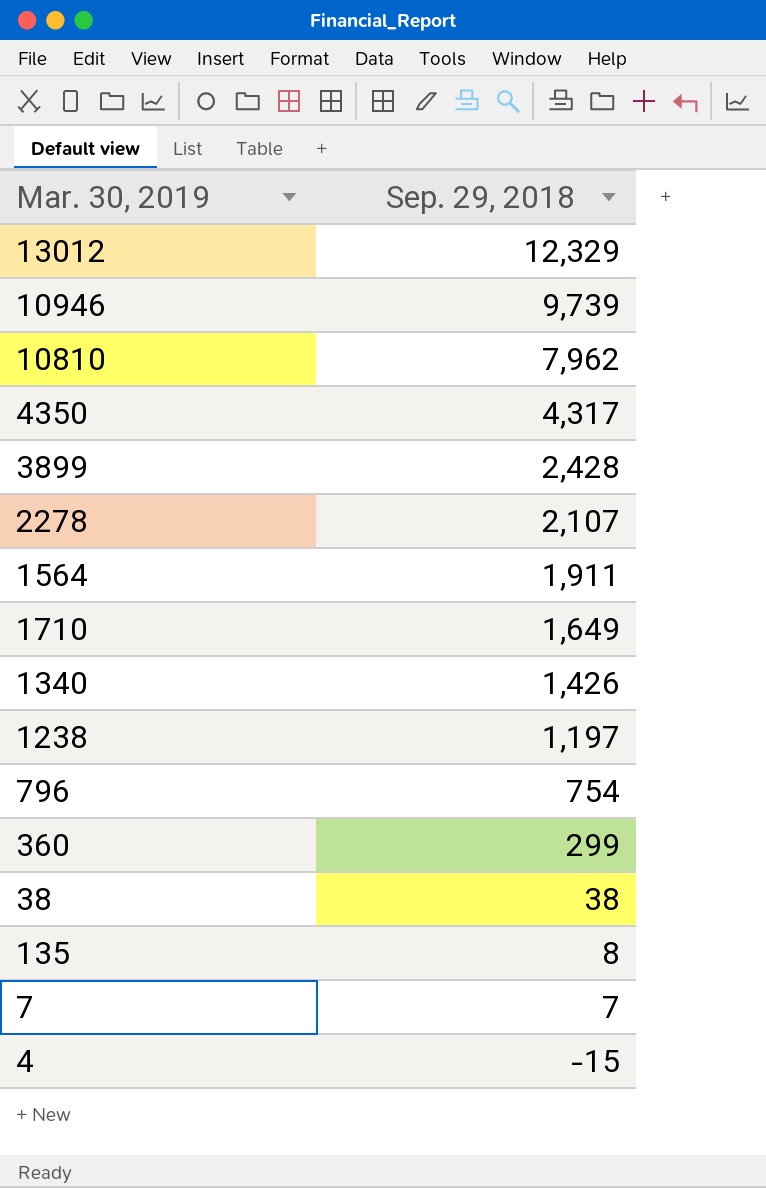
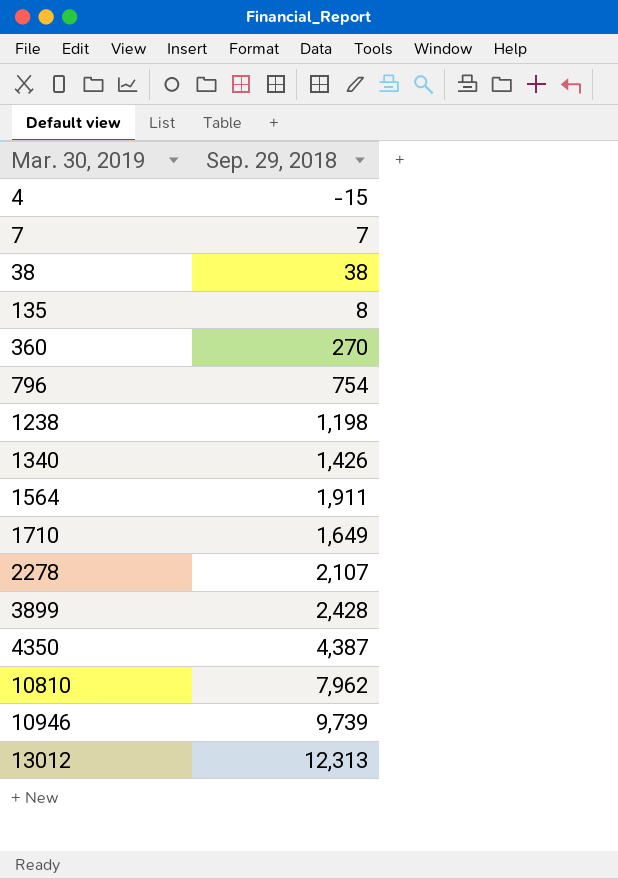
row order: Sep. 29, 2018 descending -> Mar. 30, 2019 ascending
360 | Sep. 29, 2018: 299 -> 270
1238 | Sep. 29, 2018: 1,197 -> 1,198
4350 | Sep. 29, 2018: 4,317 -> 4,387
13012 | Sep. 29, 2018: 12,329 -> 12,313

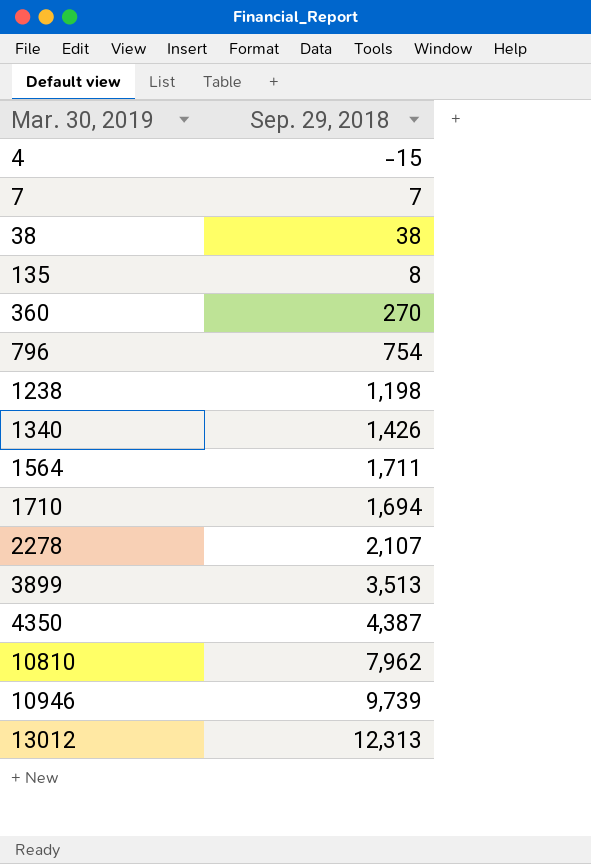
1564 | Sep. 29, 2018: 1,911 -> 1,711
1710 | Sep. 29, 2018: 1,649 -> 1,694
3899 | Sep. 29, 2018: 2,428 -> 3,513

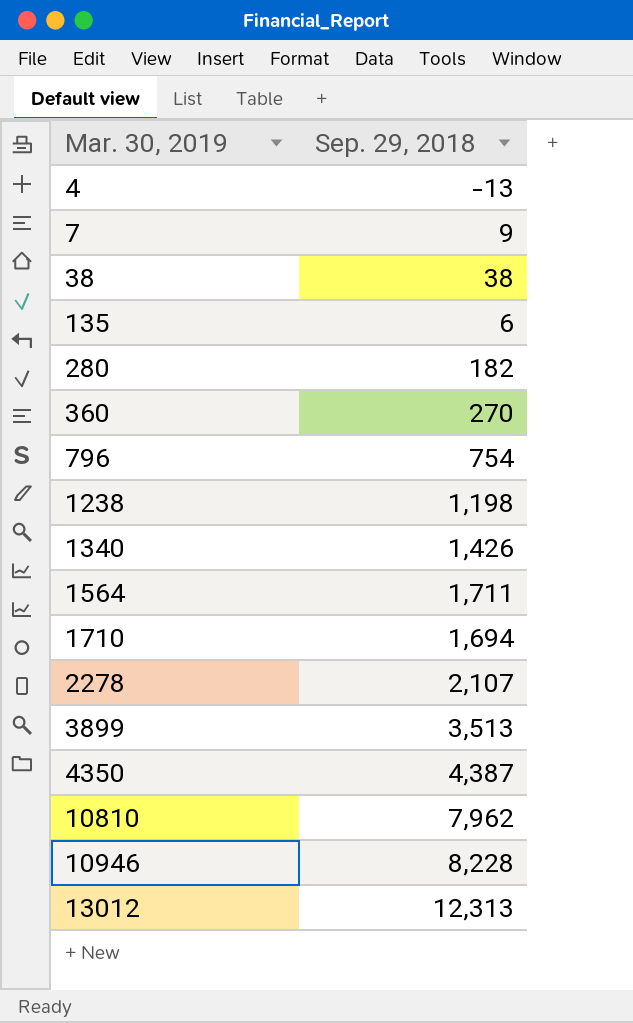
4 | Sep. 29, 2018: -15 -> -13
7 | Sep. 29, 2018: 7 -> 9
135 | Sep. 29, 2018: 8 -> 6
row 280: none -> 182
10946 | Sep. 29, 2018: 9,739 -> 8,228

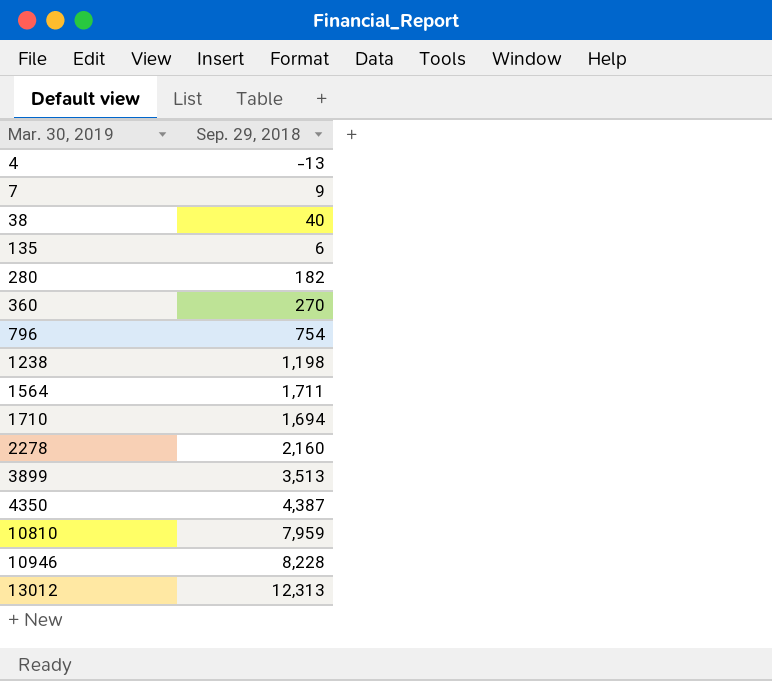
row 1340: 1,426 -> none
38 | Sep. 29, 2018: 38 -> 40
2278 | Sep. 29, 2018: 2,107 -> 2,160
10810 | Sep. 29, 2018: 7,962 -> 7,959

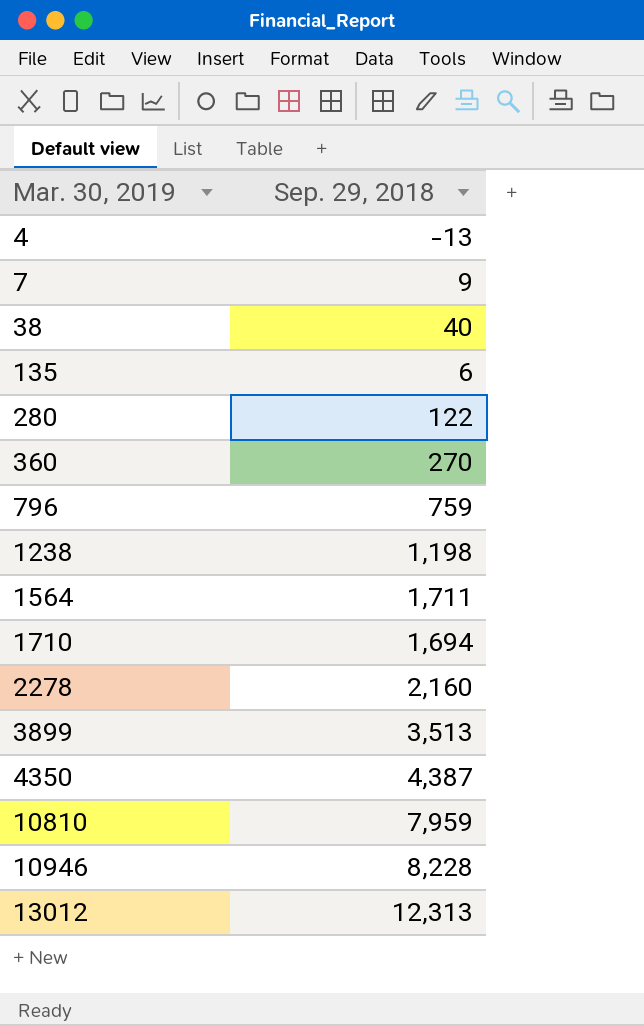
280 | Sep. 29, 2018: 182 -> 122
796 | Sep. 29, 2018: 754 -> 759

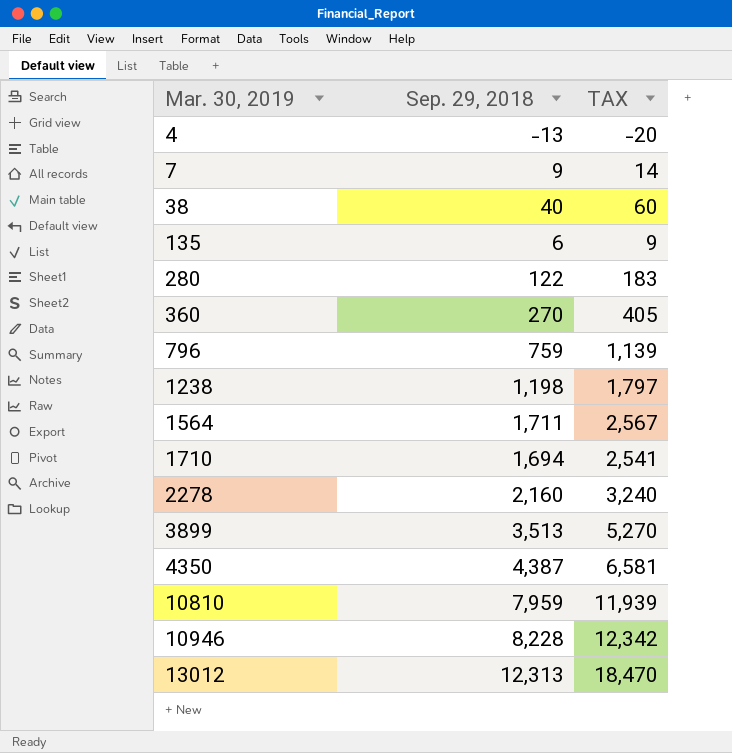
column TAX | formula: none -> [Sep. 29, 2018] * 1.5

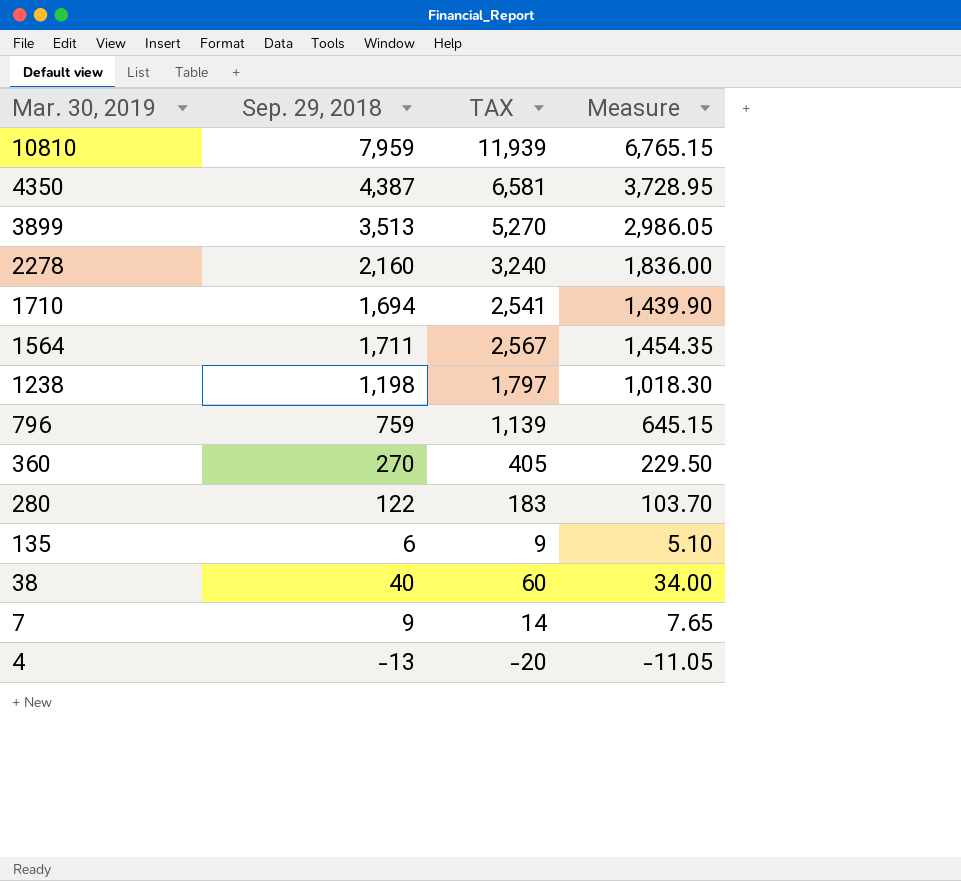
row order: Mar. 30, 2019 ascending -> Mar. 30, 2019 descending
column Measure | formula: none -> [Sep. 29, 2018] * 0.85
row 10946: 8,228 | 12,342 -> none
row 13012: 12,313 | 18,470 -> none

